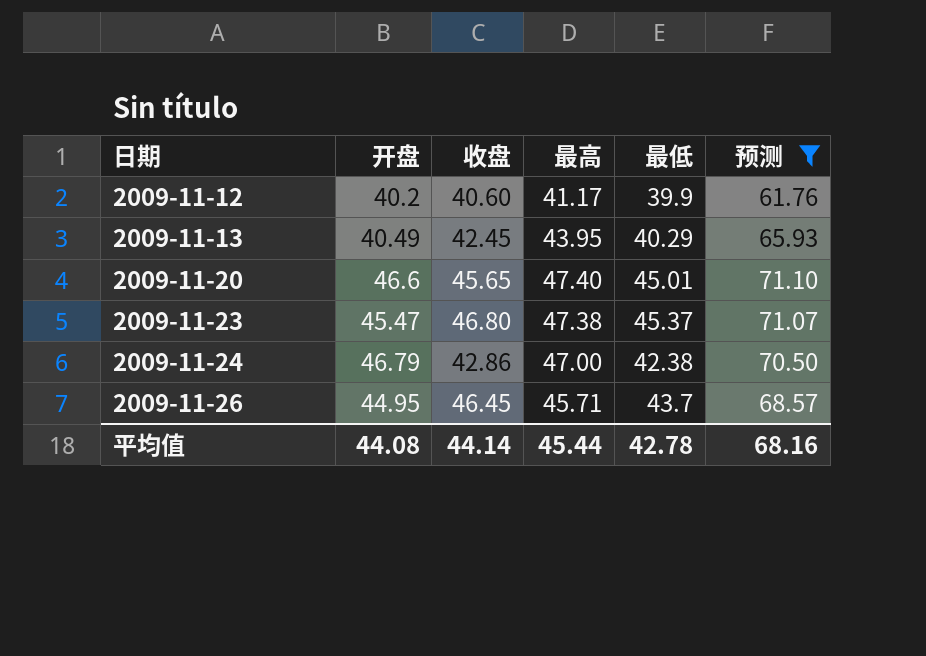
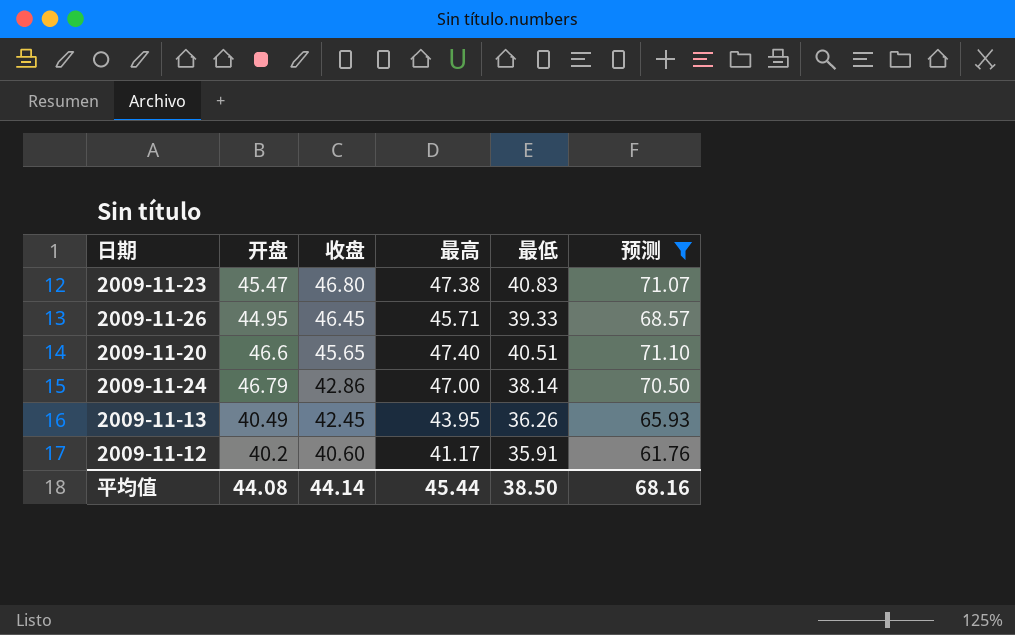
row order: 日期 ascending -> 收盘 descending
2009-11-23 | 最低: 45.37 -> 40.83
2009-11-26 | 最低: 43.7 -> 39.33
2009-11-20 | 最低: 45.01 -> 40.51
2009-11-24 | 最低: 42.38 -> 38.14
2009-11-13 | 最低: 40.29 -> 36.26
2009-11-12 | 最低: 39.9 -> 35.91
平均值 | 最低: 42.78 -> 38.50

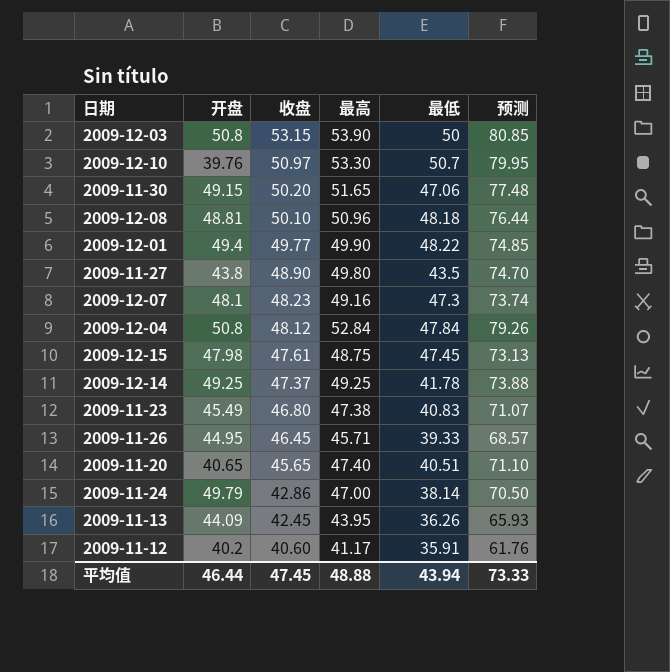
filter: 预测 <= 71.10 -> none
2009-11-23 | 开盘: 45.47 -> 45.49
2009-11-20 | 开盘: 46.6 -> 40.65
2009-11-24 | 开盘: 46.79 -> 49.79
2009-11-13 | 开盘: 40.49 -> 44.09
平均值 | 开盘: 44.08 -> 46.44
平均值 | 收盘: 44.14 -> 47.45
平均值 | 最高: 45.44 -> 48.88
平均值 | 最低: 38.50 -> 43.94
平均值 | 预测: 68.16 -> 73.33

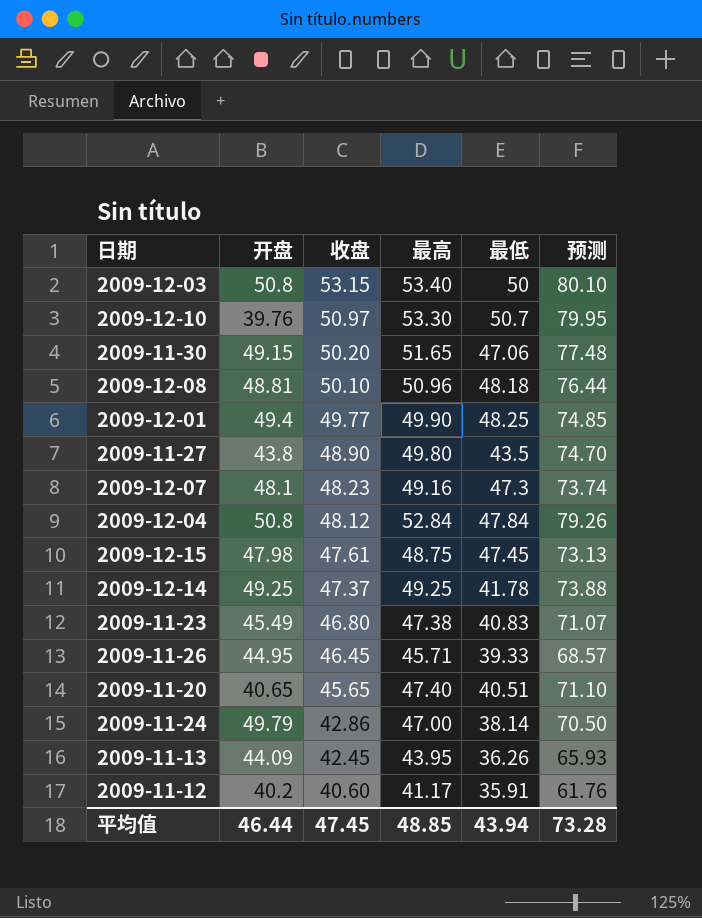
2009-12-03 | 最高: 53.90 -> 53.40
2009-12-03 | 预测: 80.85 -> 80.10
2009-12-01 | 最低: 48.22 -> 48.25
平均值 | 最高: 48.88 -> 48.85
平均值 | 预测: 73.33 -> 73.28

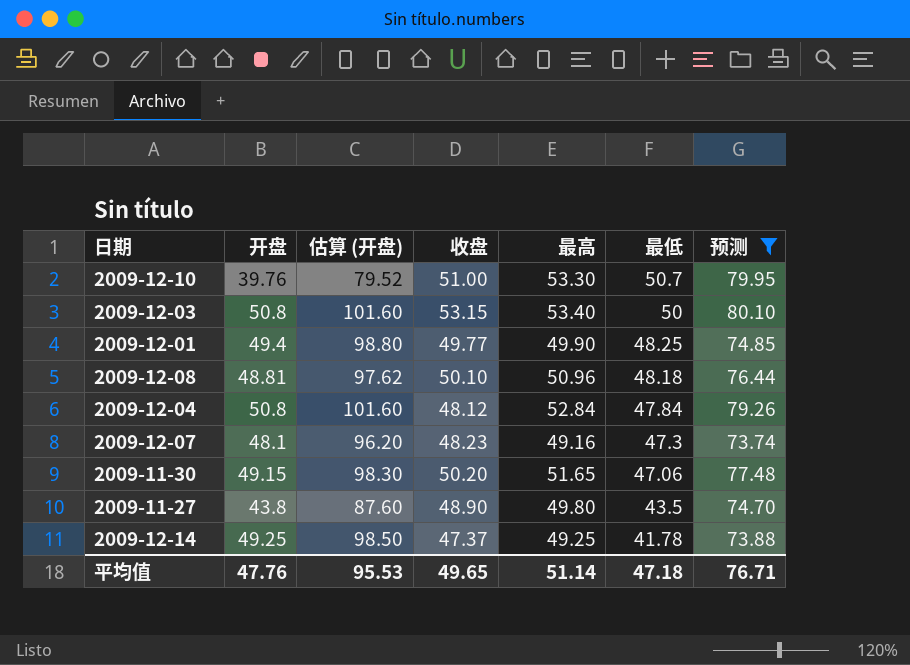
filter: none -> 预测 >= 73.74
row order: 收盘 descending -> 最低 descending
column 估算 (开盘) | formula: none -> [开盘] * 2
2009-12-10 | 收盘: 50.97 -> 51.00
平均值 | 开盘: 46.44 -> 47.76
平均值 | 收盘: 47.45 -> 49.65
平均值 | 最高: 48.85 -> 51.14
平均值 | 最低: 43.94 -> 47.18
平均值 | 预测: 73.28 -> 76.71

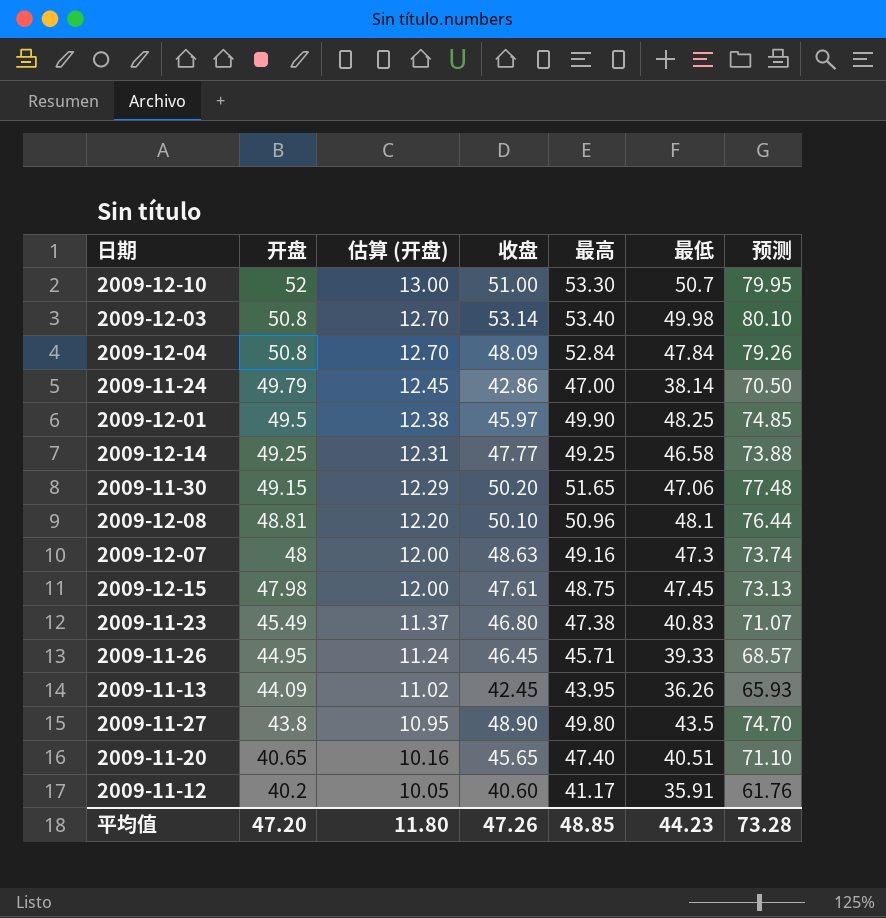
filter: 预测 >= 73.74 -> none
row order: 最低 descending -> 开盘 descending
column 估算 (开盘) | formula: [开盘] * 2 -> [开盘] * 0.25
2009-12-10 | 开盘: 39.76 -> 52
2009-12-03 | 收盘: 53.15 -> 53.14
2009-12-03 | 最低: 50 -> 49.98
2009-12-04 | 收盘: 48.12 -> 48.09
2009-12-01 | 开盘: 49.4 -> 49.5
2009-12-01 | 收盘: 49.77 -> 45.97
2009-12-14 | 收盘: 47.37 -> 47.77
2009-12-14 | 最低: 41.78 -> 46.58
2009-12-08 | 最低: 48.18 -> 48.1
2009-12-07 | 开盘: 48.1 -> 48
2009-12-07 | 收盘: 48.23 -> 48.63
平均值 | 开盘: 47.76 -> 47.20
平均值 | 估算 (开盘): 95.53 -> 11.80
平均值 | 收盘: 49.65 -> 47.26
平均值 | 最高: 51.14 -> 48.85
平均值 | 最低: 47.18 -> 44.23
平均值 | 预测: 76.71 -> 73.28

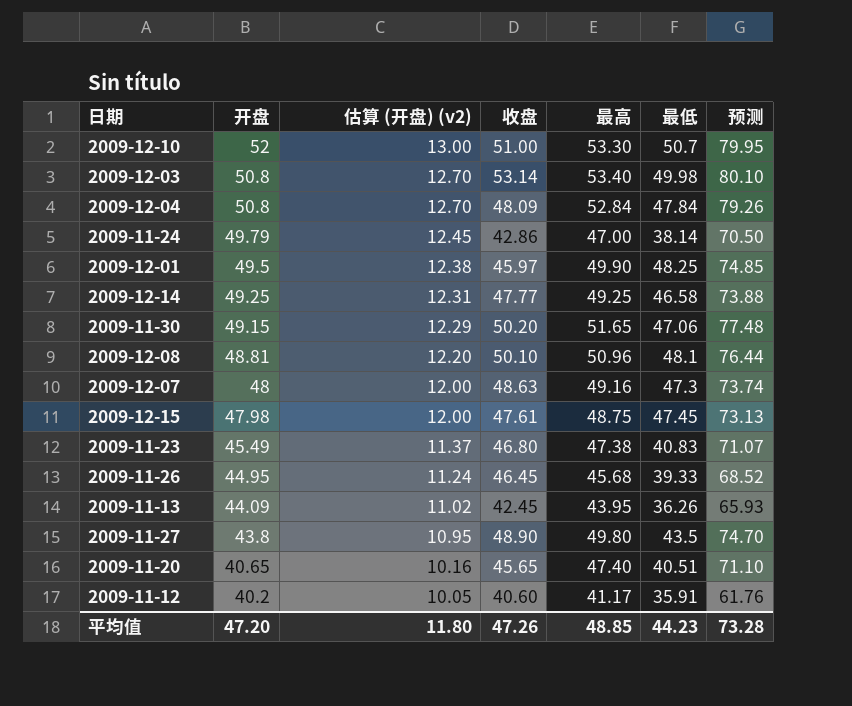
column name: 估算 (开盘) -> 估算 (开盘) (v2)
2009-11-26 | 最高: 45.71 -> 45.68
2009-11-26 | 预测: 68.57 -> 68.52

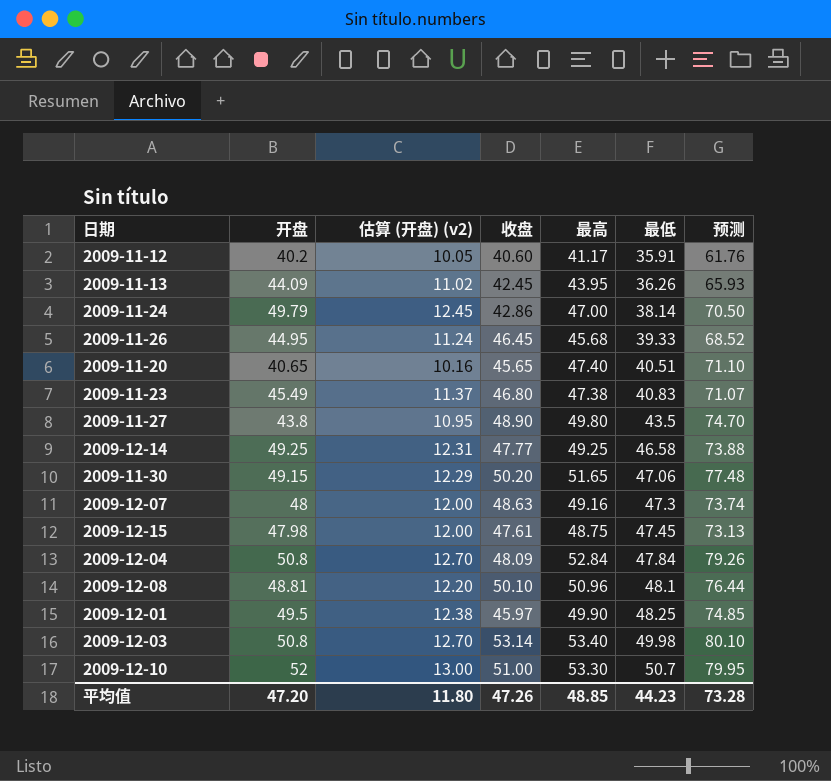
row order: 开盘 descending -> 最低 ascending

